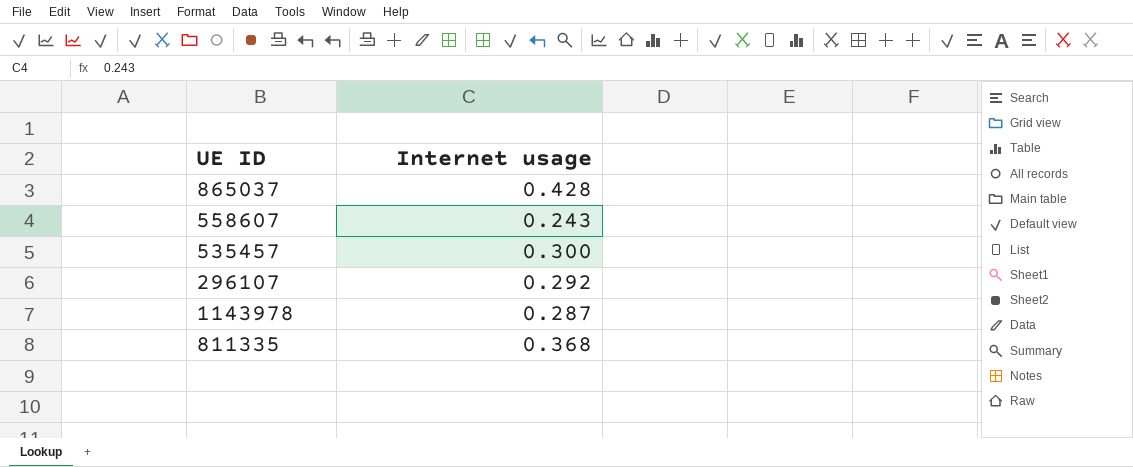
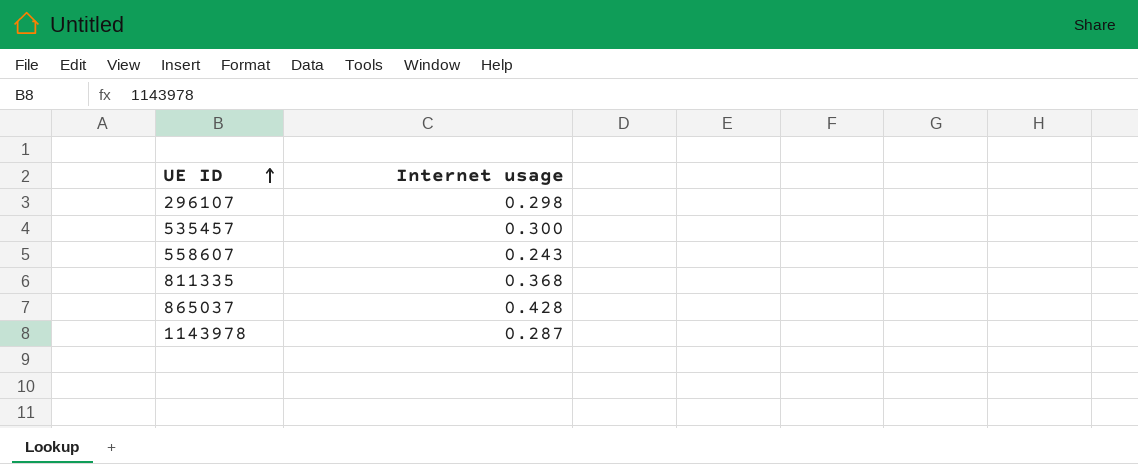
row order: none -> UE ID ascending
296107 | Internet usage: 0.292 -> 0.298

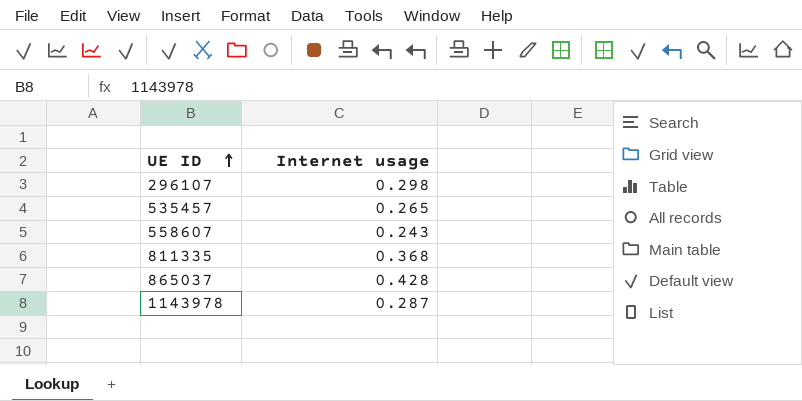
535457 | Internet usage: 0.300 -> 0.265

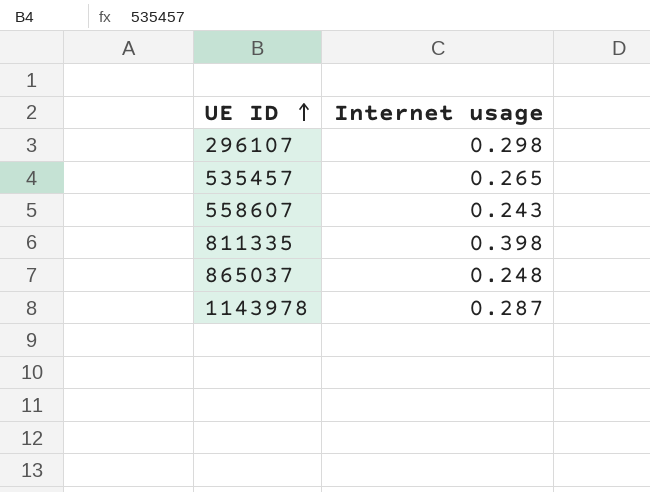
811335 | Internet usage: 0.368 -> 0.398
865037 | Internet usage: 0.428 -> 0.248

